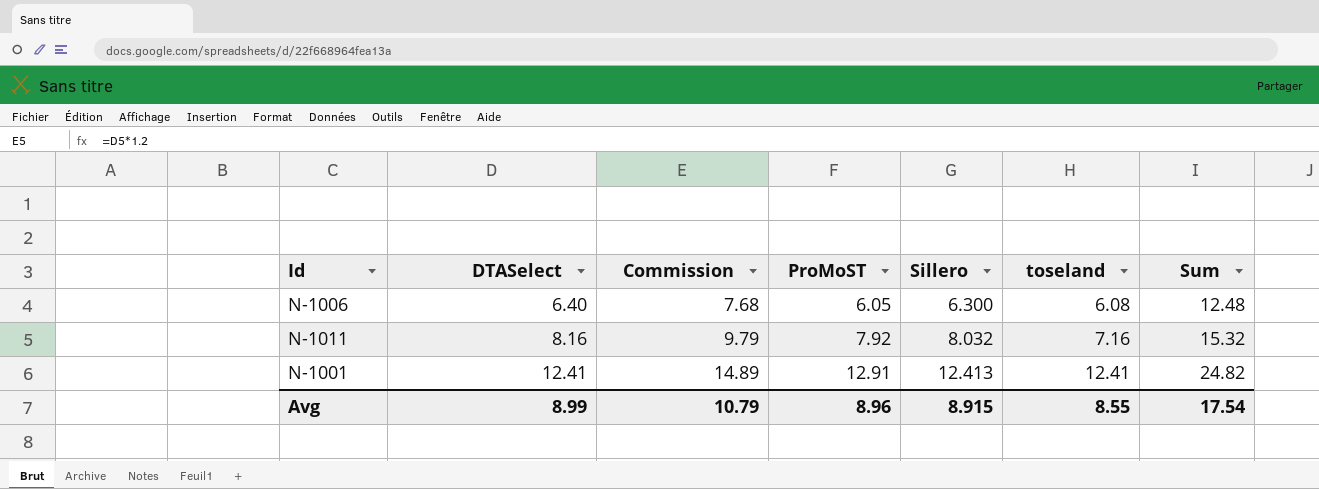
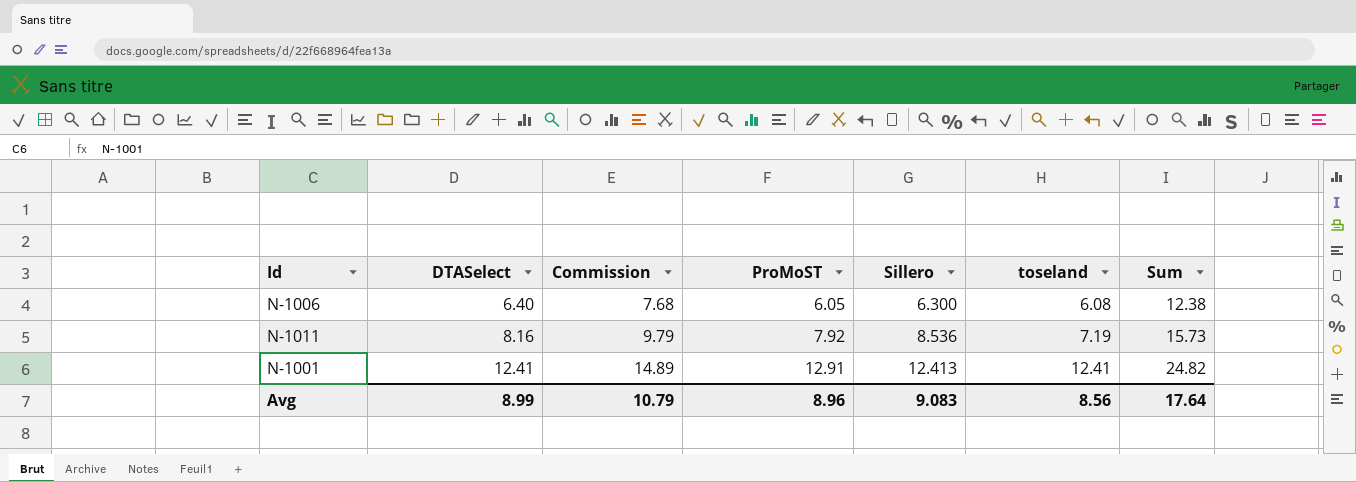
column Sum | formula: [DTASelect] + [toseland] -> [Sillero] + [toseland]
N-1011 | Sillero: 8.032 -> 8.536
N-1011 | toseland: 7.16 -> 7.19
Avg | Sillero: 8.915 -> 9.083
Avg | toseland: 8.55 -> 8.56
Avg | Sum: 17.54 -> 17.64

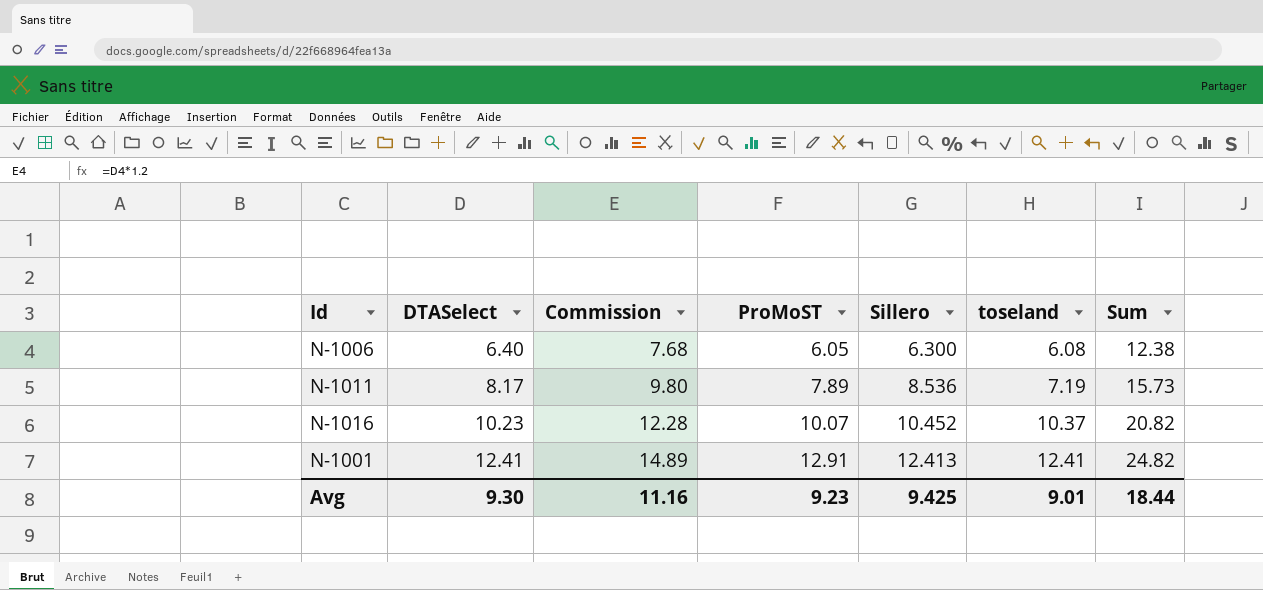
N-1011 | DTASelect: 8.16 -> 8.17
N-1011 | Commission: 9.79 -> 9.80
N-1011 | ProMoST: 7.92 -> 7.89
row N-1016: none -> 10.23 | 12.28 | 10.07 | 10.452 | 10.37 | 20.82
Avg | DTASelect: 8.99 -> 9.30
Avg | Commission: 10.79 -> 11.16
Avg | ProMoST: 8.96 -> 9.23
Avg | Sillero: 9.083 -> 9.425
Avg | toseland: 8.56 -> 9.01
Avg | Sum: 17.64 -> 18.44

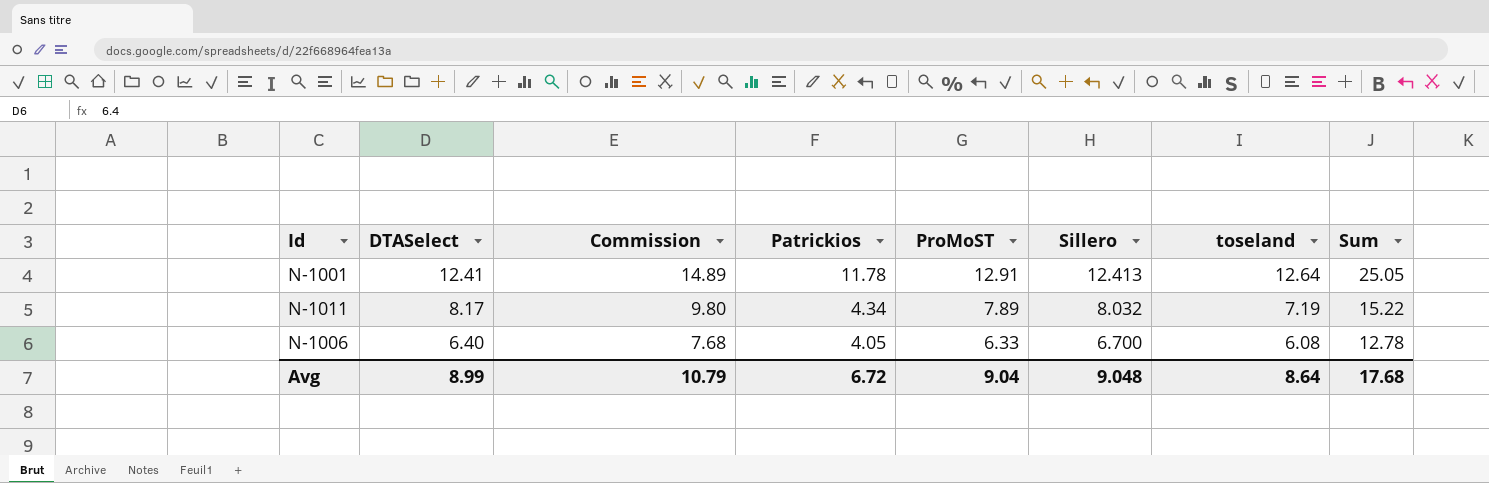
row order: DTASelect ascending -> DTASelect descending
column Patrickios | position: none -> 4
row N-1016: 10.23 | 12.28 | 10.07 | 10.452 | 10.37 | 20.82 -> none
N-1001 | toseland: 12.41 -> 12.64
N-1001 | Sum: 24.82 -> 25.05
N-1011 | Sillero: 8.536 -> 8.032
N-1011 | Sum: 15.73 -> 15.22
N-1006 | ProMoST: 6.05 -> 6.33
N-1006 | Sillero: 6.300 -> 6.700
N-1006 | Sum: 12.38 -> 12.78
Avg | DTASelect: 9.30 -> 8.99
Avg | Commission: 11.16 -> 10.79
Avg | ProMoST: 9.23 -> 9.04
Avg | Sillero: 9.425 -> 9.048
Avg | toseland: 9.01 -> 8.64
Avg | Sum: 18.44 -> 17.68

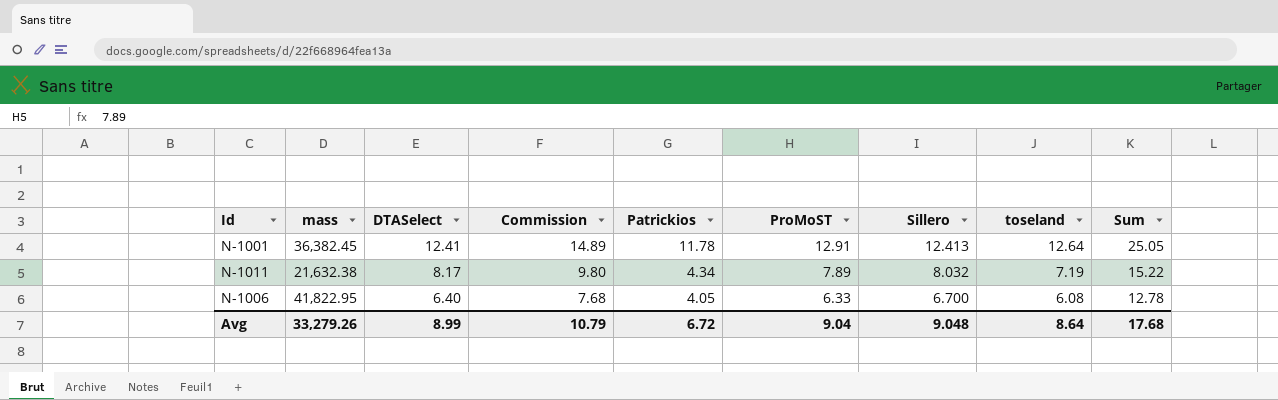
column mass | position: none -> 2

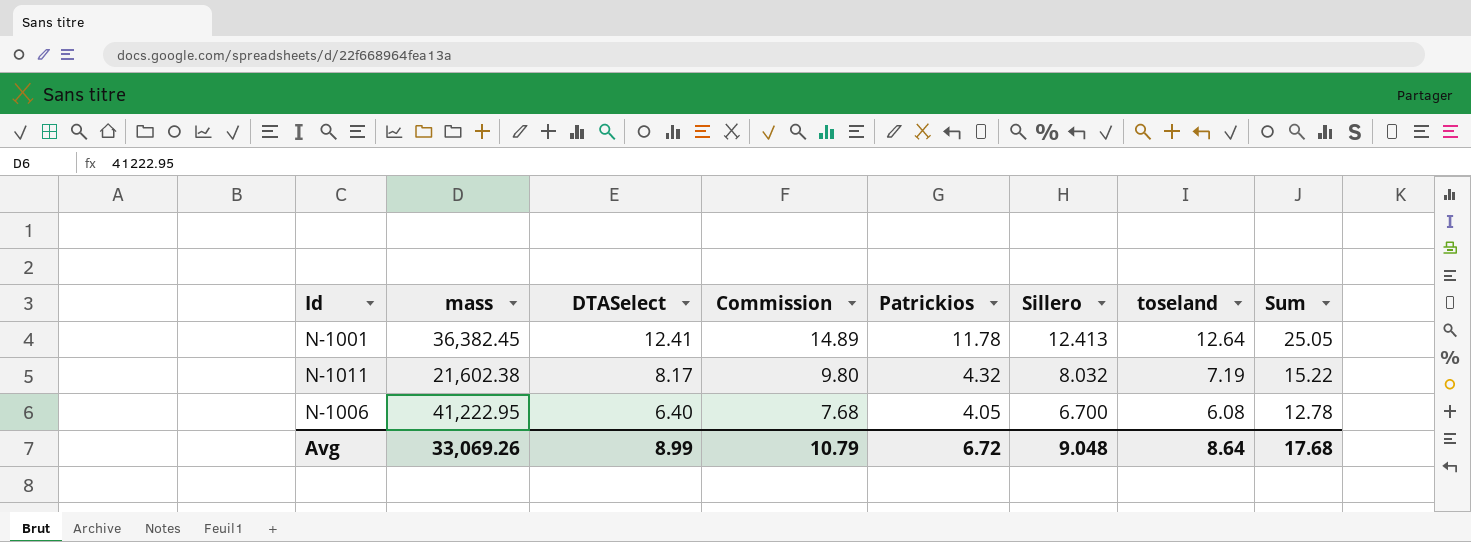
column ProMoST | position: 6 -> none
N-1011 | mass: 21,632.38 -> 21,602.38
N-1011 | Patrickios: 4.34 -> 4.32
N-1006 | mass: 41,822.95 -> 41,222.95
Avg | mass: 33,279.26 -> 33,069.26

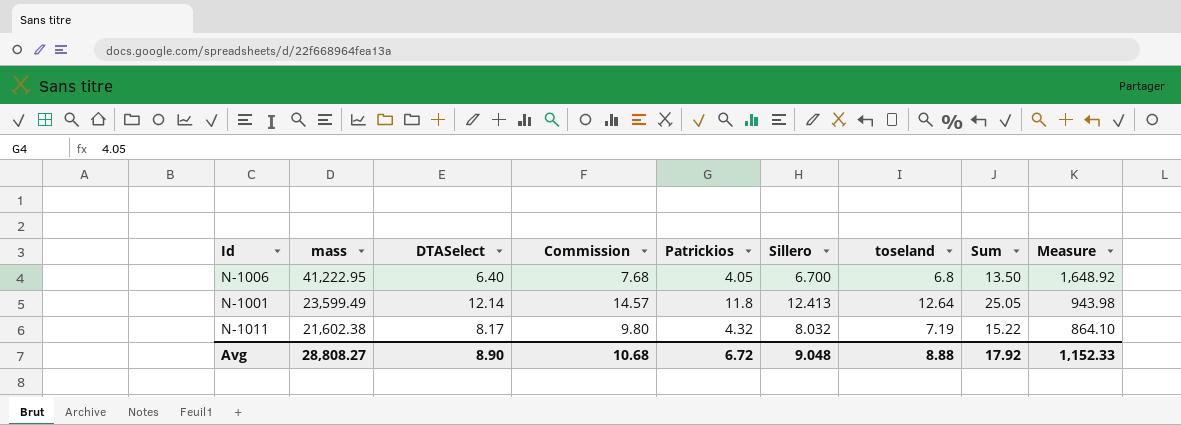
row order: DTASelect descending -> mass descending
column Measure | formula: none -> [mass] * 0.04
N-1006 | toseland: 6.08 -> 6.8
N-1006 | Sum: 12.78 -> 13.50
N-1001 | mass: 36,382.45 -> 23,599.49
N-1001 | DTASelect: 12.41 -> 12.14
N-1001 | Commission: 14.89 -> 14.57
N-1001 | Patrickios: 11.78 -> 11.8
Avg | mass: 33,069.26 -> 28,808.27
Avg | DTASelect: 8.99 -> 8.90
Avg | Commission: 10.79 -> 10.68
Avg | toseland: 8.64 -> 8.88
Avg | Sum: 17.68 -> 17.92

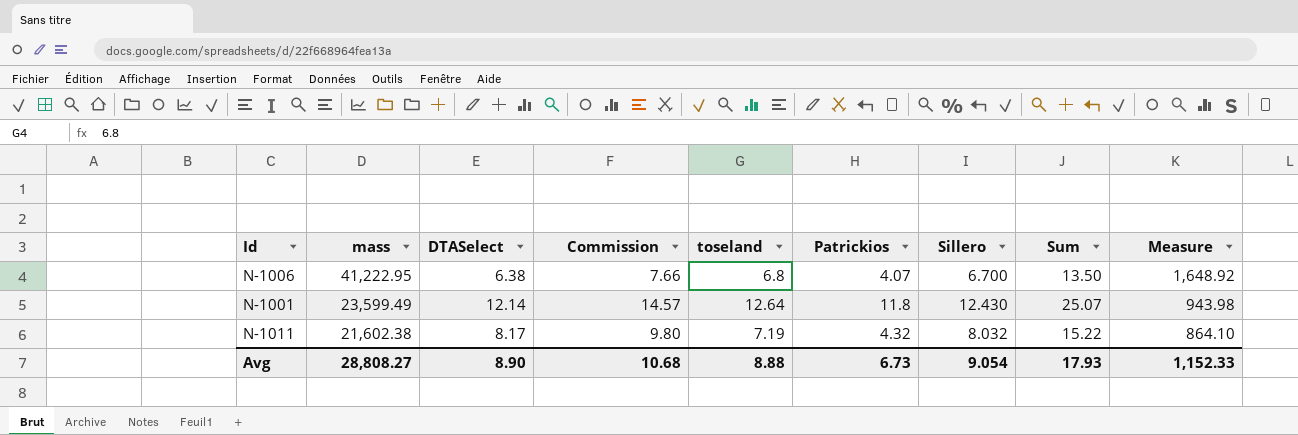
column toseland | position: 7 -> 5
N-1006 | DTASelect: 6.40 -> 6.38
N-1006 | Commission: 7.68 -> 7.66
N-1006 | Patrickios: 4.05 -> 4.07
N-1001 | Sillero: 12.413 -> 12.430
N-1001 | Sum: 25.05 -> 25.07
Avg | Patrickios: 6.72 -> 6.73
Avg | Sillero: 9.048 -> 9.054
Avg | Sum: 17.92 -> 17.93

